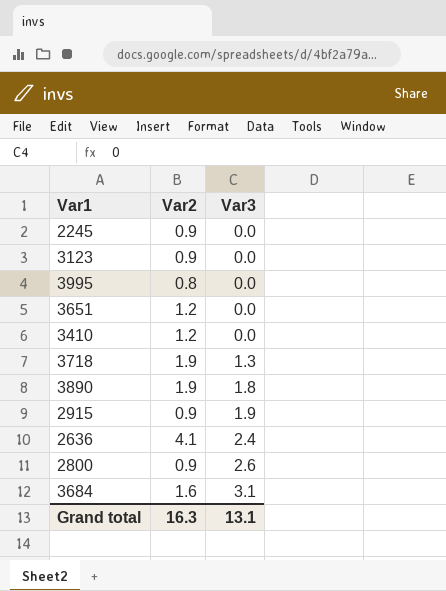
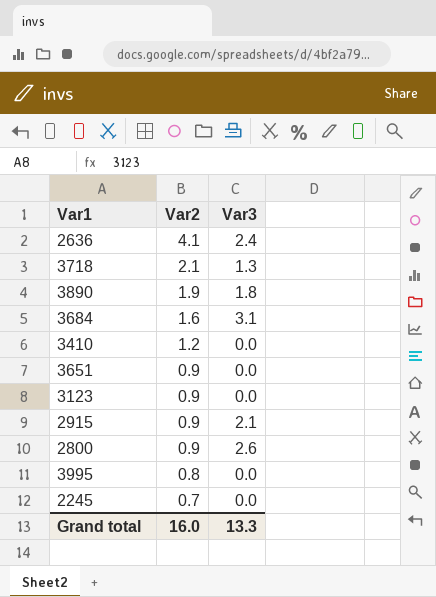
row order: Var3 ascending -> Var2 descending
3718 | Var2: 1.9 -> 2.1
3651 | Var2: 1.2 -> 0.9
2915 | Var3: 1.9 -> 2.1
2245 | Var2: 0.9 -> 0.7
Grand total | Var2: 16.3 -> 16.0
Grand total | Var3: 13.1 -> 13.3

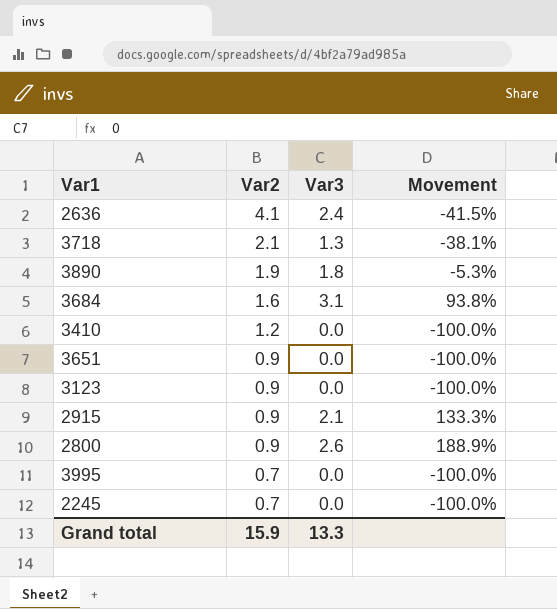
column Movement | formula: none -> ([Var3] - [Var2]) / [Var2]
3995 | Var2: 0.8 -> 0.7
Grand total | Var2: 16.0 -> 15.9

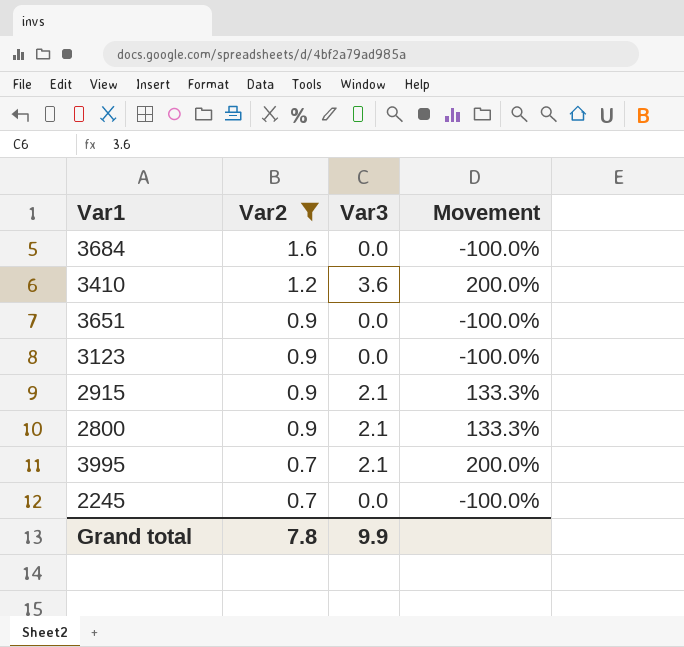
filter: none -> Var2 <= 1.6
3684 | Var3: 3.1 -> 0.0
3684 | Movement: 93.8% -> -100.0%
3410 | Var3: 0.0 -> 3.6
3410 | Movement: -100.0% -> 200.0%
2800 | Var3: 2.6 -> 2.1
2800 | Movement: 188.9% -> 133.3%
3995 | Var3: 0.0 -> 2.1
3995 | Movement: -100.0% -> 200.0%
Grand total | Var2: 15.9 -> 7.8
Grand total | Var3: 13.3 -> 9.9

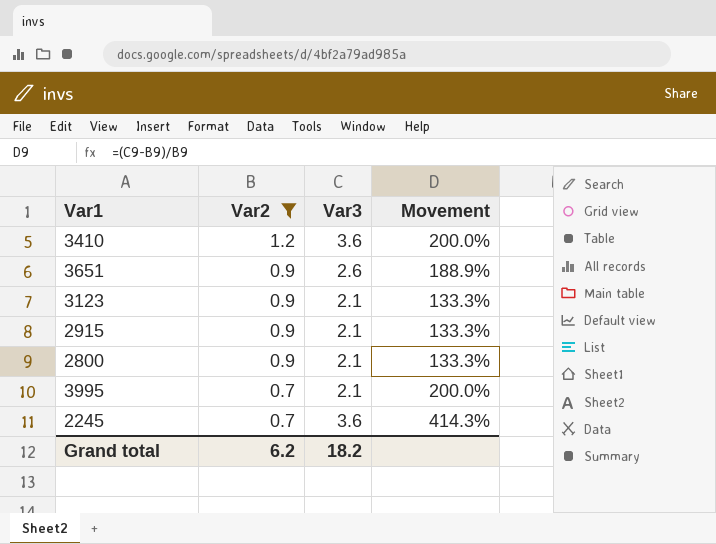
row 3684: 1.6 | 0.0 | -100.0% -> none
3651 | Var3: 0.0 -> 2.6
3651 | Movement: -100.0% -> 188.9%
3123 | Var3: 0.0 -> 2.1
3123 | Movement: -100.0% -> 133.3%
2245 | Var3: 0.0 -> 3.6
2245 | Movement: -100.0% -> 414.3%
Grand total | Var2: 7.8 -> 6.2
Grand total | Var3: 9.9 -> 18.2

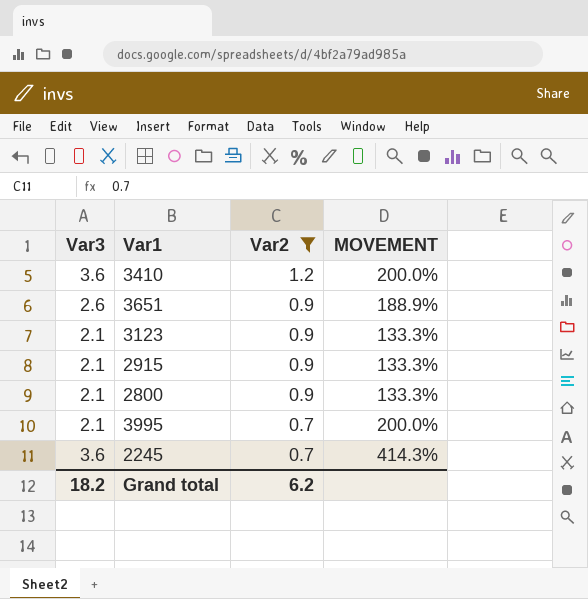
column Var3 | position: 3 -> 1
column name: Movement -> MOVEMENT

